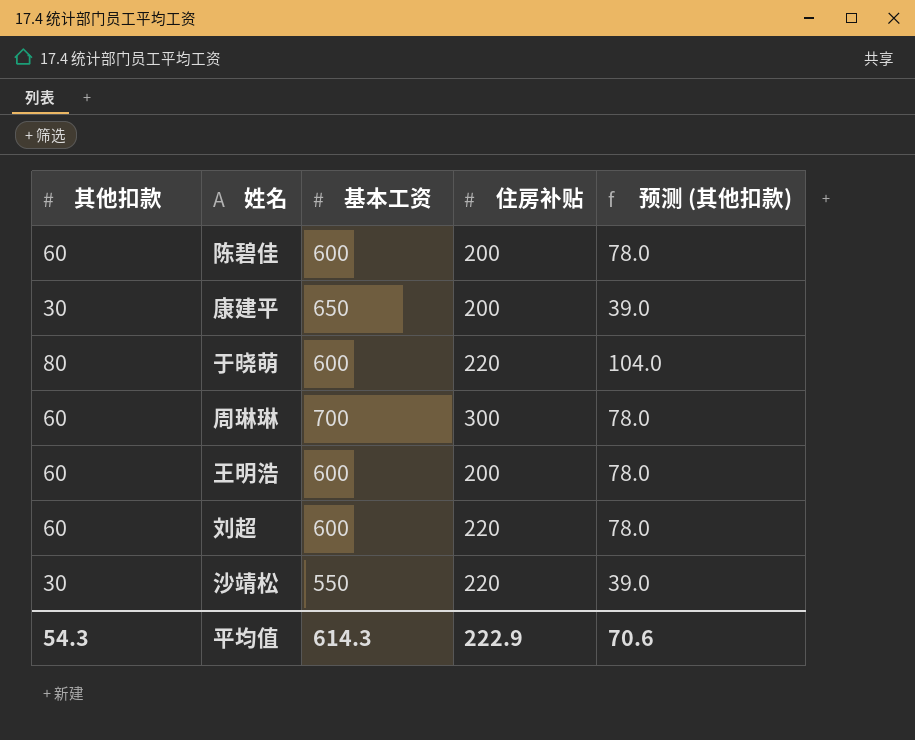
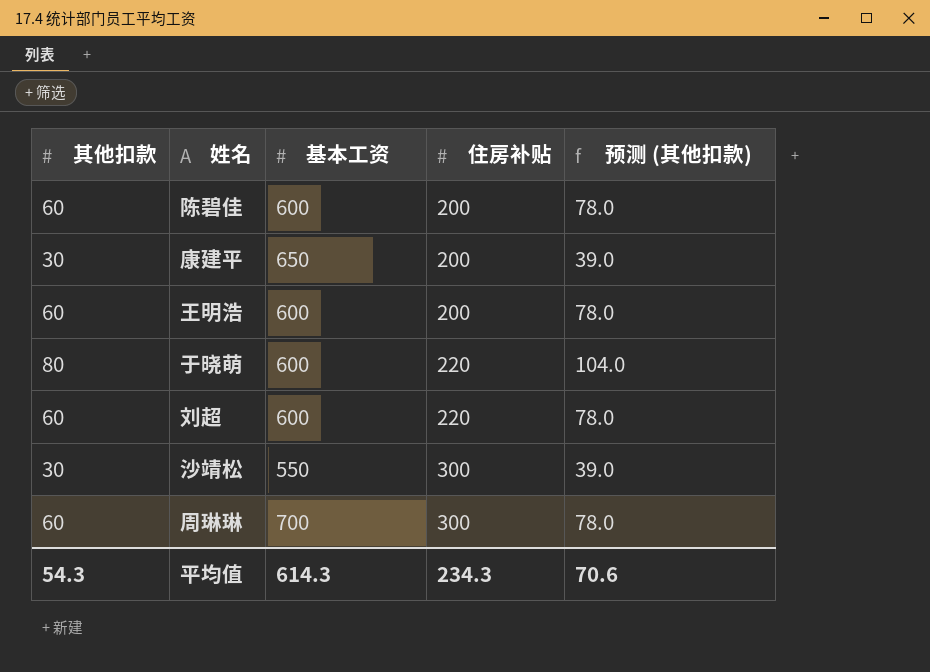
row order: none -> 住房补贴 ascending
沙靖松 | 住房补贴: 220 -> 300
平均值 | 住房补贴: 222.9 -> 234.3

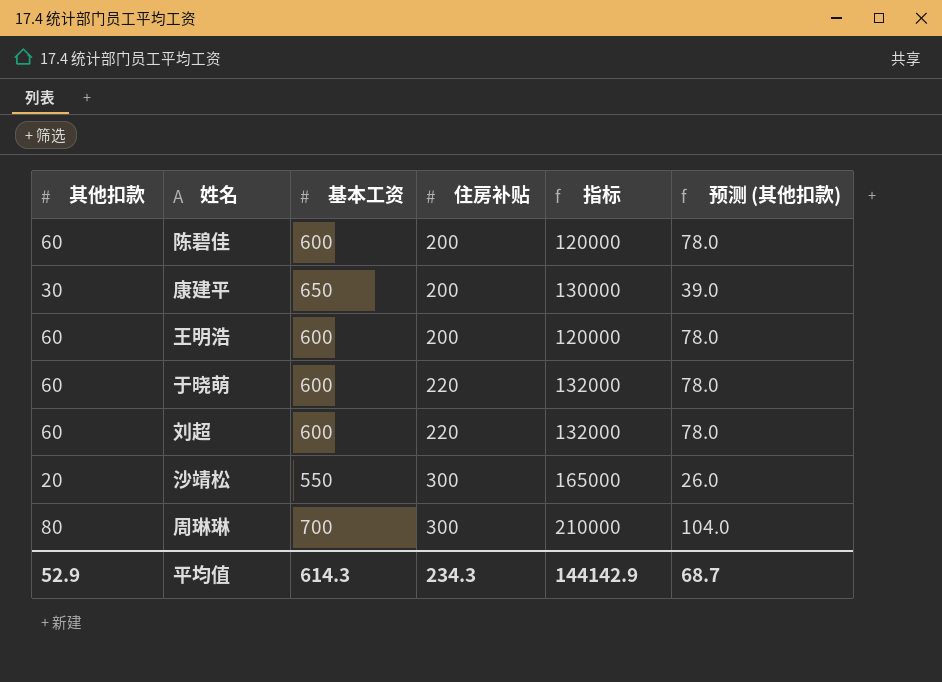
column 指标 | formula: none -> [基本工资] * [住房补贴]
于晓萌 | 其他扣款: 80 -> 60
于晓萌 | 预测 (其他扣款): 104.0 -> 78.0
沙靖松 | 其他扣款: 30 -> 20
沙靖松 | 预测 (其他扣款): 39.0 -> 26.0
周琳琳 | 其他扣款: 60 -> 80
周琳琳 | 预测 (其他扣款): 78.0 -> 104.0
平均值 | 其他扣款: 54.3 -> 52.9
平均值 | 预测 (其他扣款): 70.6 -> 68.7

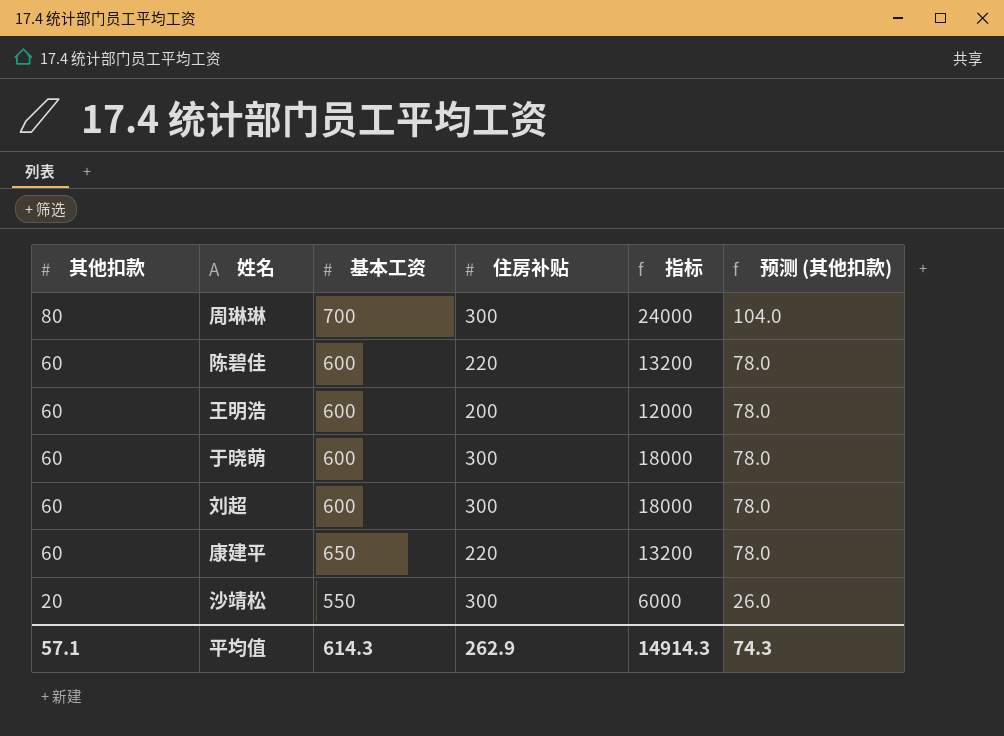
row order: 住房补贴 ascending -> 其他扣款 descending
column 指标 | formula: [基本工资] * [住房补贴] -> [其他扣款] * [住房补贴]
陈碧佳 | 住房补贴: 200 -> 220
于晓萌 | 住房补贴: 220 -> 300
刘超 | 住房补贴: 220 -> 300
康建平 | 其他扣款: 30 -> 60
康建平 | 住房补贴: 200 -> 220
康建平 | 预测 (其他扣款): 39.0 -> 78.0
平均值 | 其他扣款: 52.9 -> 57.1
平均值 | 住房补贴: 234.3 -> 262.9
平均值 | 指标: 144142.9 -> 14914.3
平均值 | 预测 (其他扣款): 68.7 -> 74.3

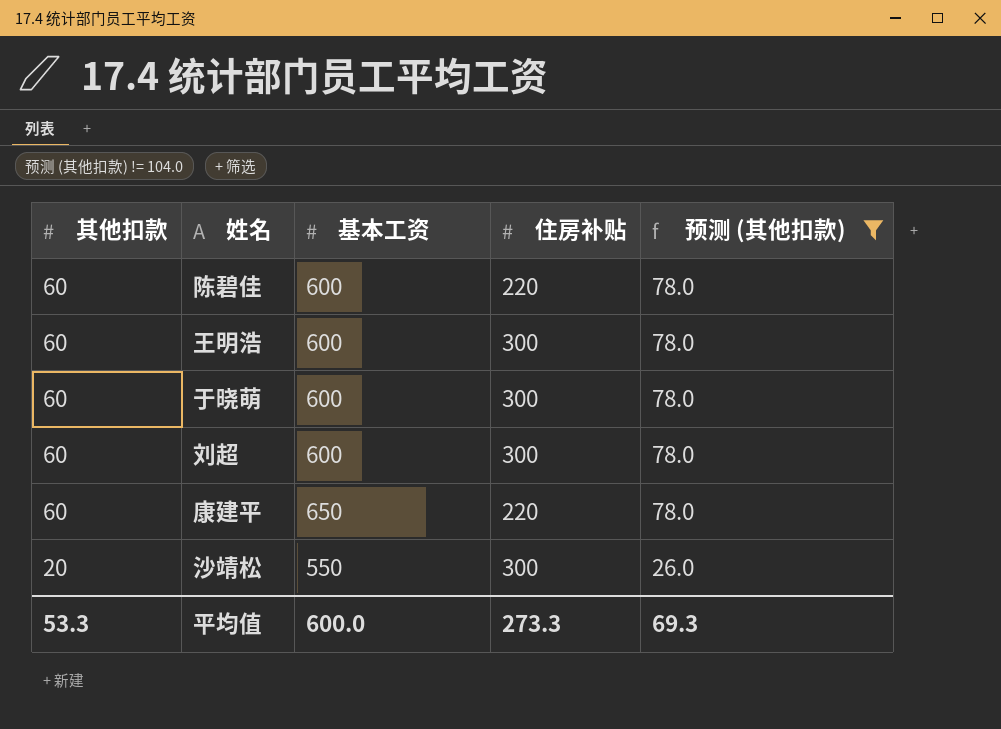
filter: none -> 预测 (其他扣款) != 104.0
column 指标 | formula: [其他扣款] * [住房补贴] -> none
王明浩 | 住房补贴: 200 -> 300
平均值 | 其他扣款: 57.1 -> 53.3
平均值 | 基本工资: 614.3 -> 600.0
平均值 | 住房补贴: 262.9 -> 273.3
平均值 | 预测 (其他扣款): 74.3 -> 69.3

